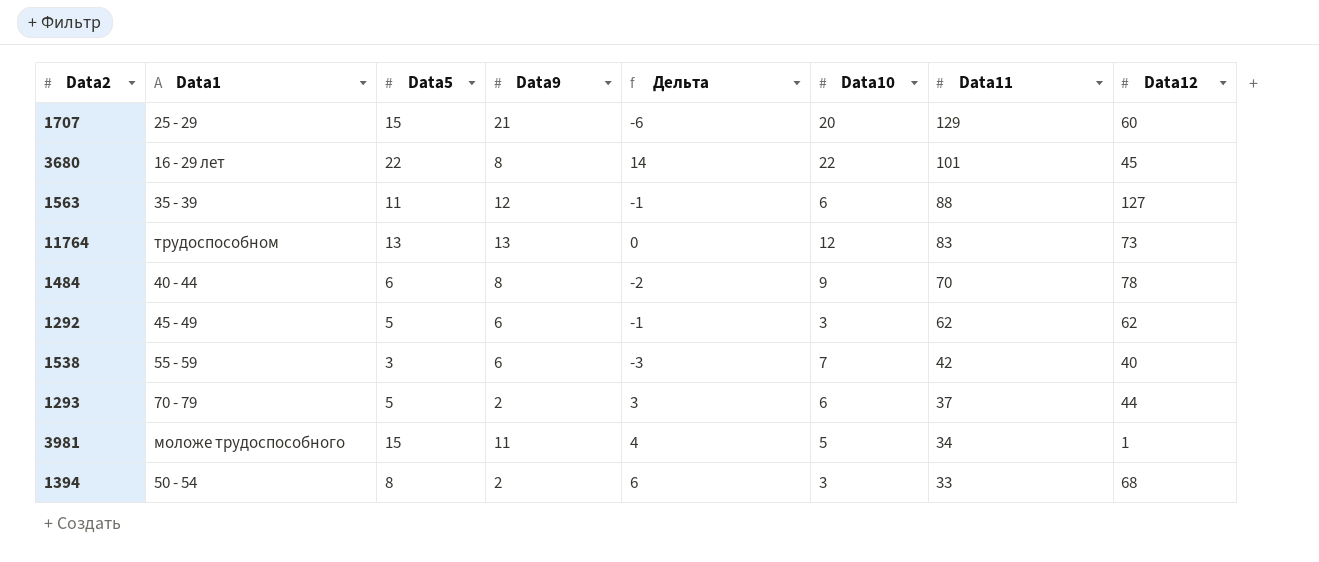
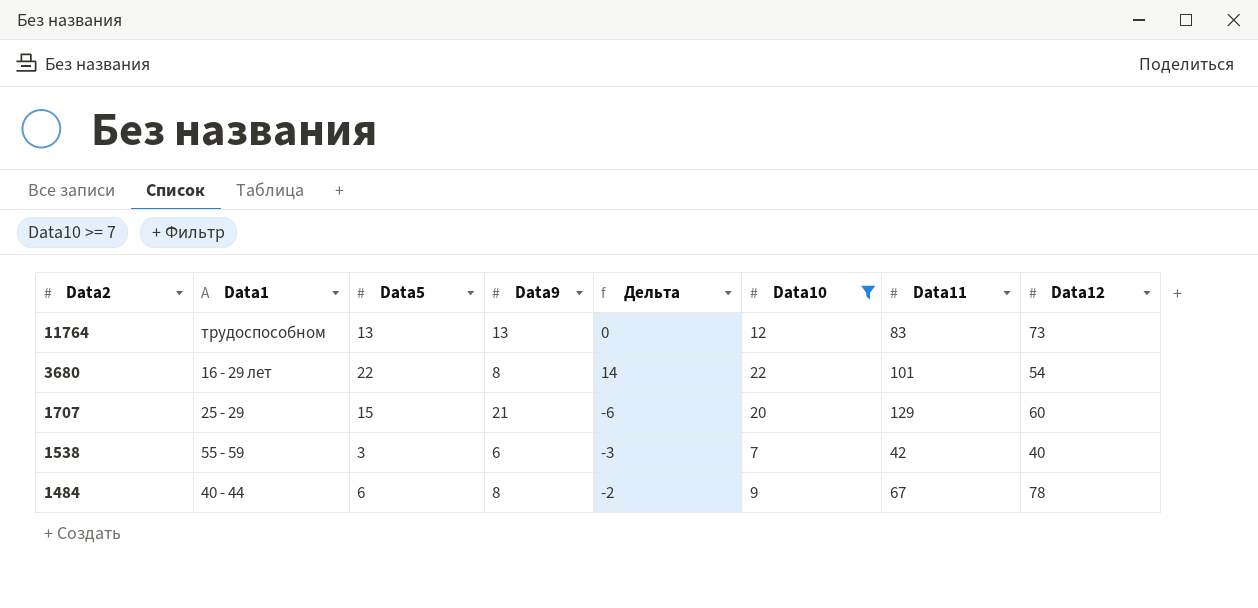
filter: none -> Data10 >= 7
row order: Data11 descending -> Data2 descending
3680 | Data12: 45 -> 54
1484 | Data11: 70 -> 67

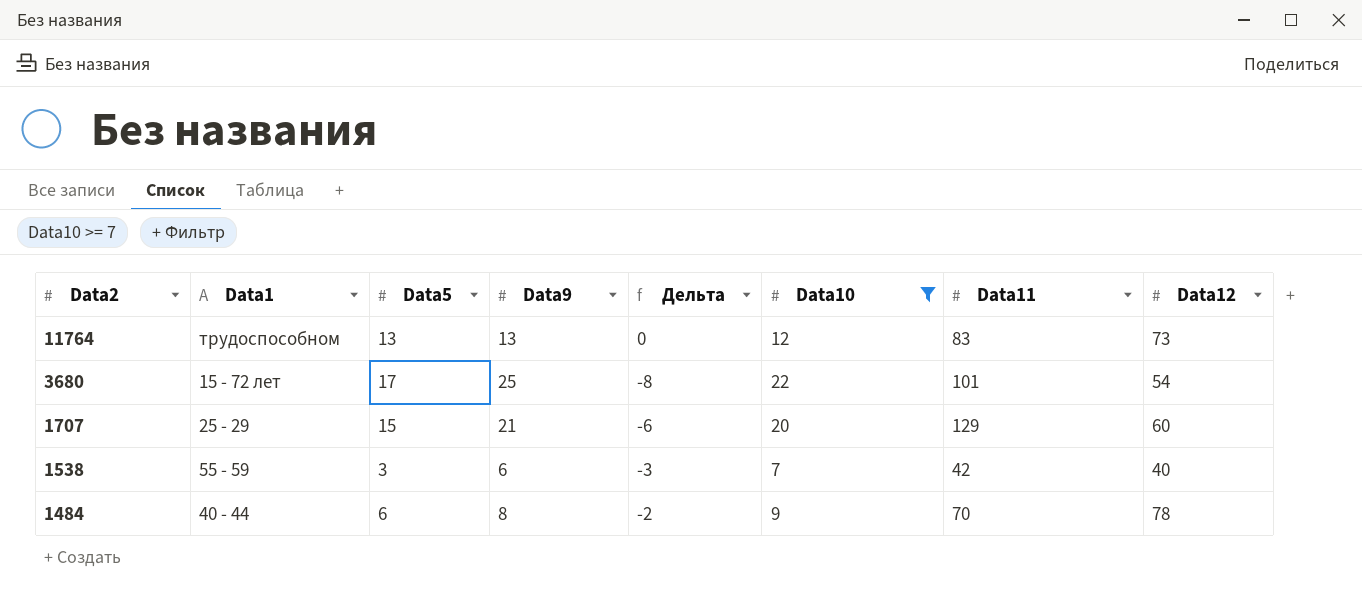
3680 | Data1: 16 - 29 лет -> 15 - 72 лет
3680 | Data5: 22 -> 17
3680 | Data9: 8 -> 25
3680 | Дельта: 14 -> -8
1484 | Data11: 67 -> 70

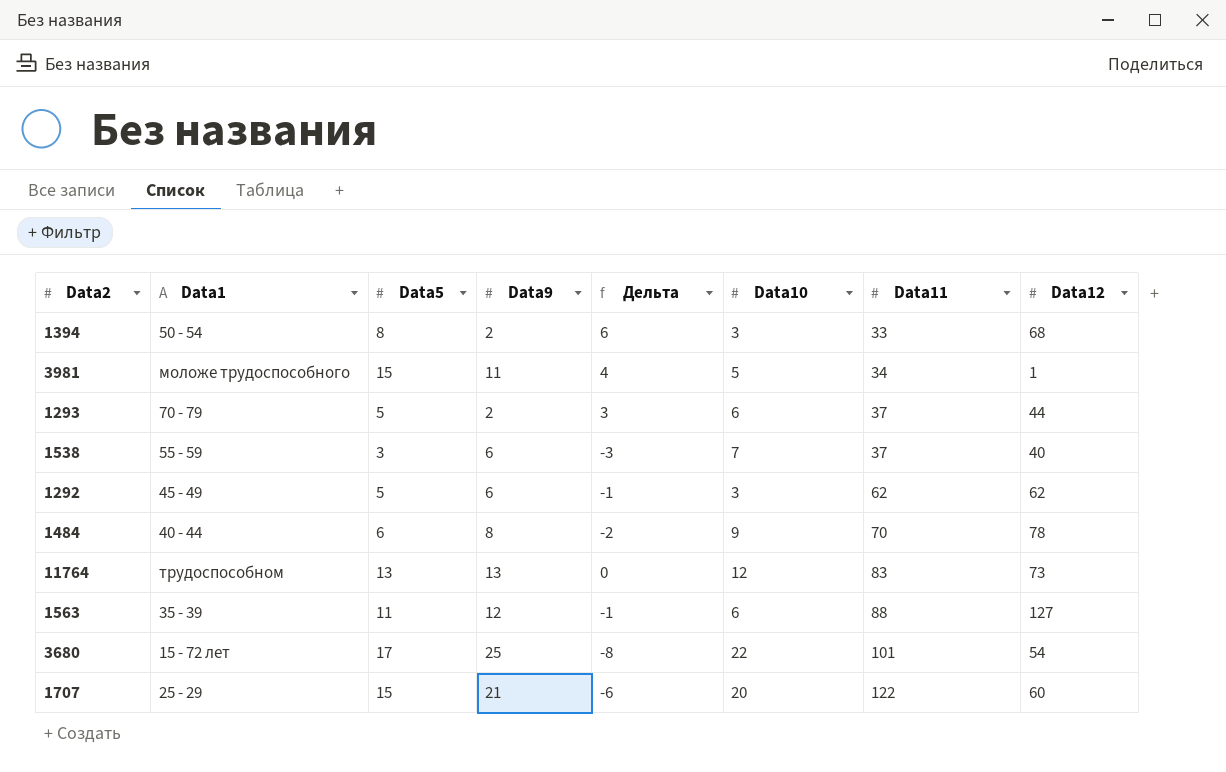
filter: Data10 >= 7 -> none
row order: Data2 descending -> Data11 ascending
1538 | Data11: 42 -> 37
1707 | Data11: 129 -> 122

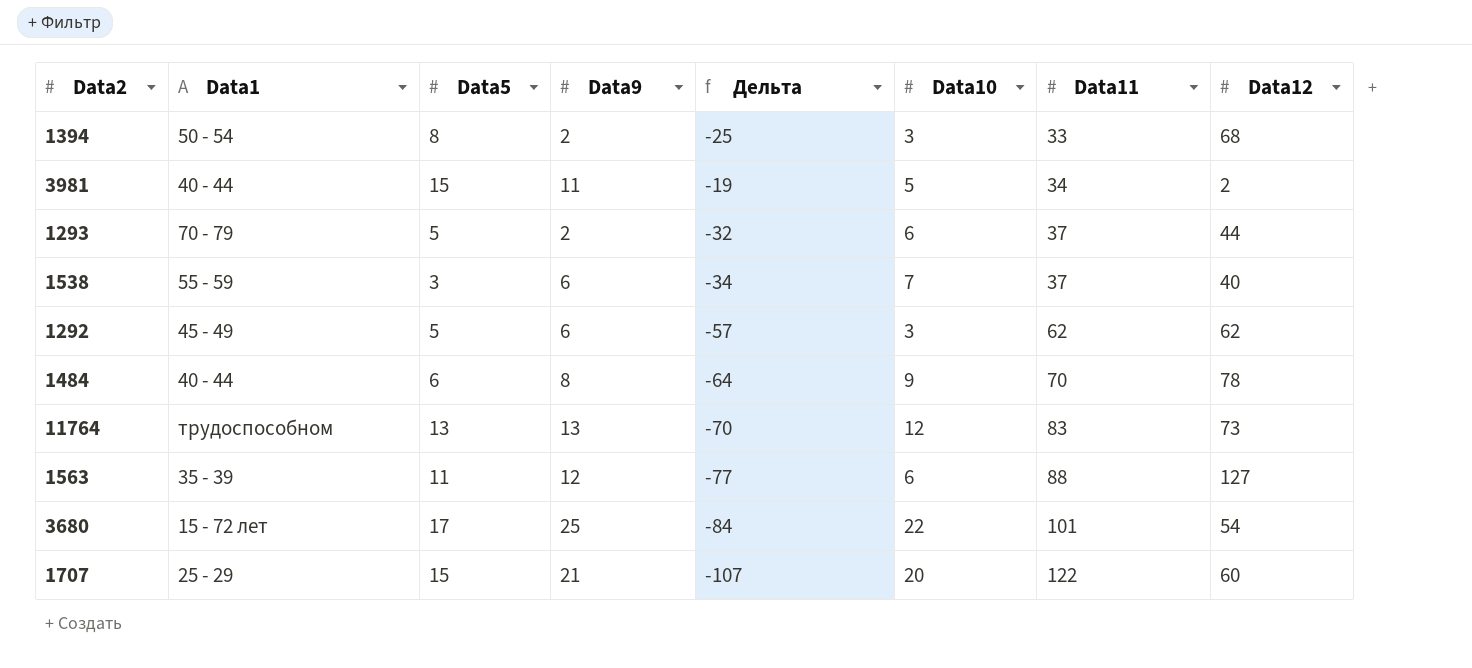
column Дельта | formula: [Data5] - [Data9] -> [Data5] - [Data11]
3981 | Data1: моложе трудоспособного -> 40 - 44
3981 | Data12: 1 -> 2

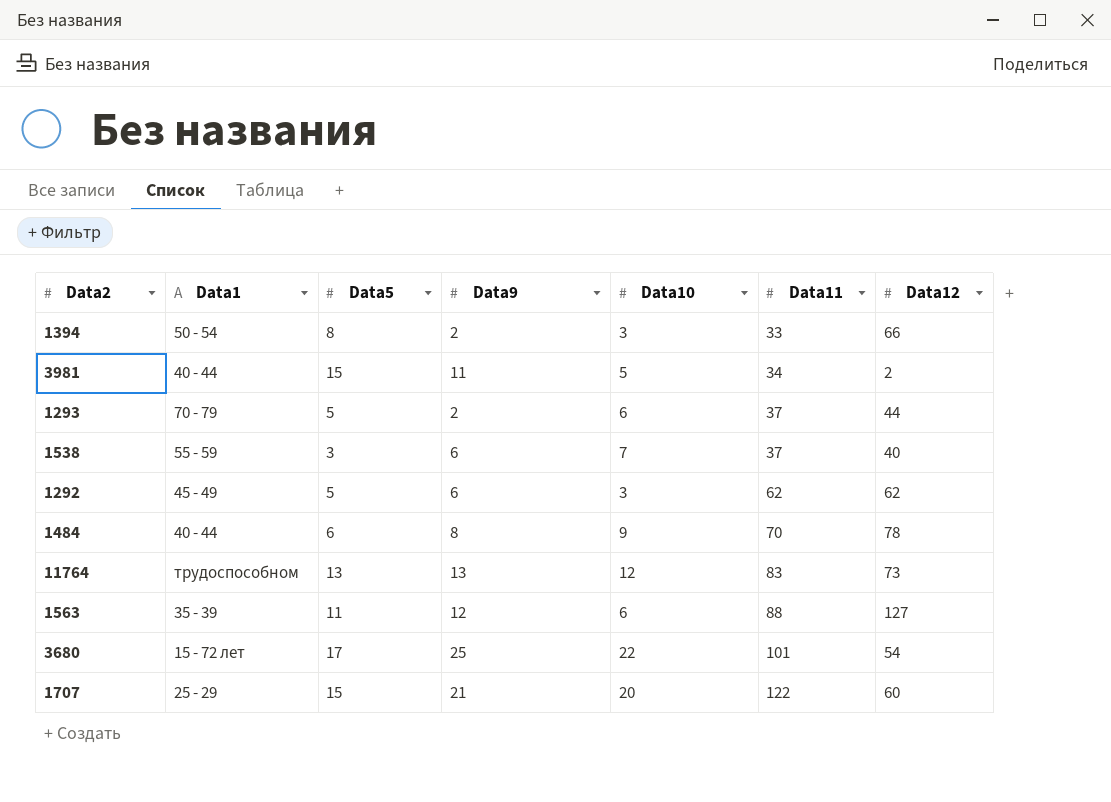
column Дельта | formula: [Data5] - [Data11] -> none
1394 | Data12: 68 -> 66

